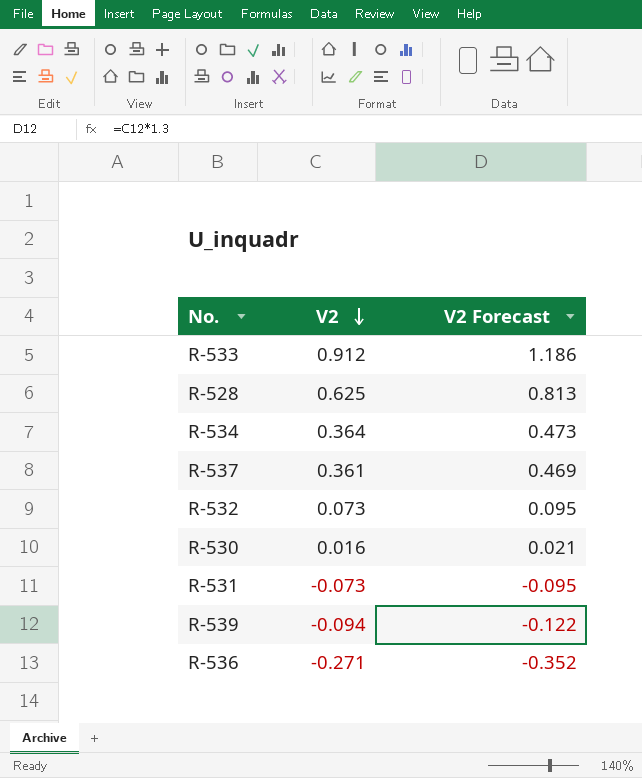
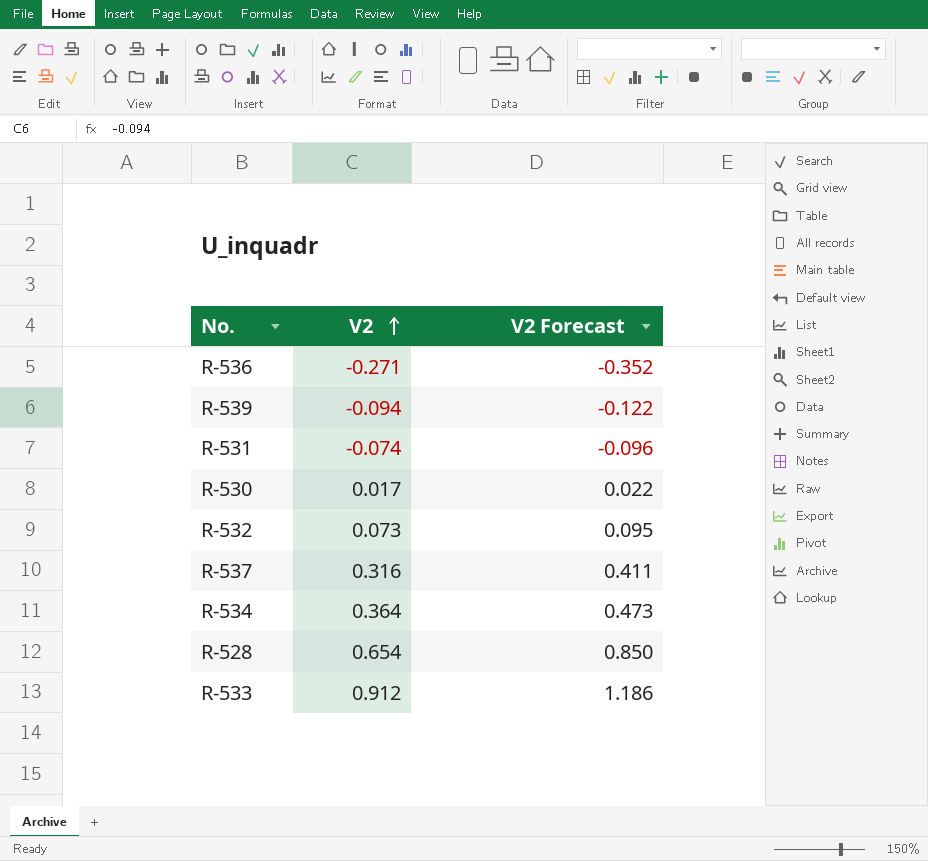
row order: V2 descending -> V2 ascending
R-531 | V2: -0.073 -> -0.074
R-531 | V2 Forecast: -0.095 -> -0.096
R-530 | V2: 0.016 -> 0.017
R-530 | V2 Forecast: 0.021 -> 0.022
R-537 | V2: 0.361 -> 0.316
R-537 | V2 Forecast: 0.469 -> 0.411
R-528 | V2: 0.625 -> 0.654
R-528 | V2 Forecast: 0.813 -> 0.850

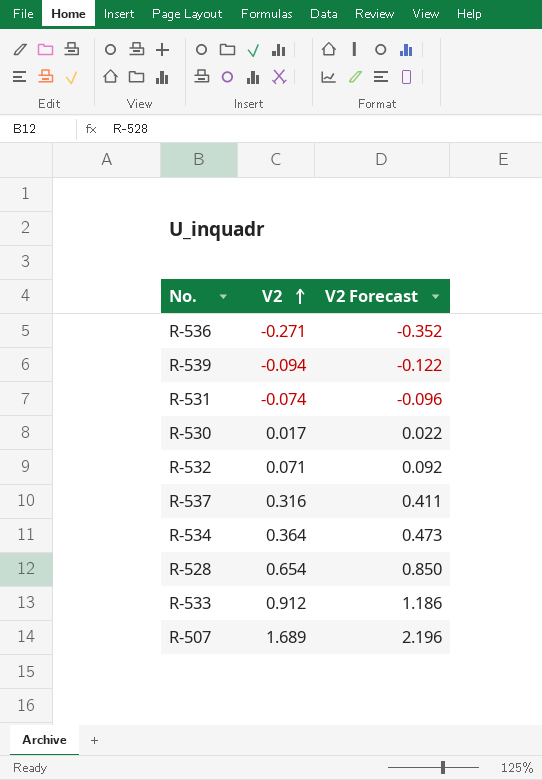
R-532 | V2: 0.073 -> 0.071
R-532 | V2 Forecast: 0.095 -> 0.092
row R-507: none -> 1.689 | 2.196

